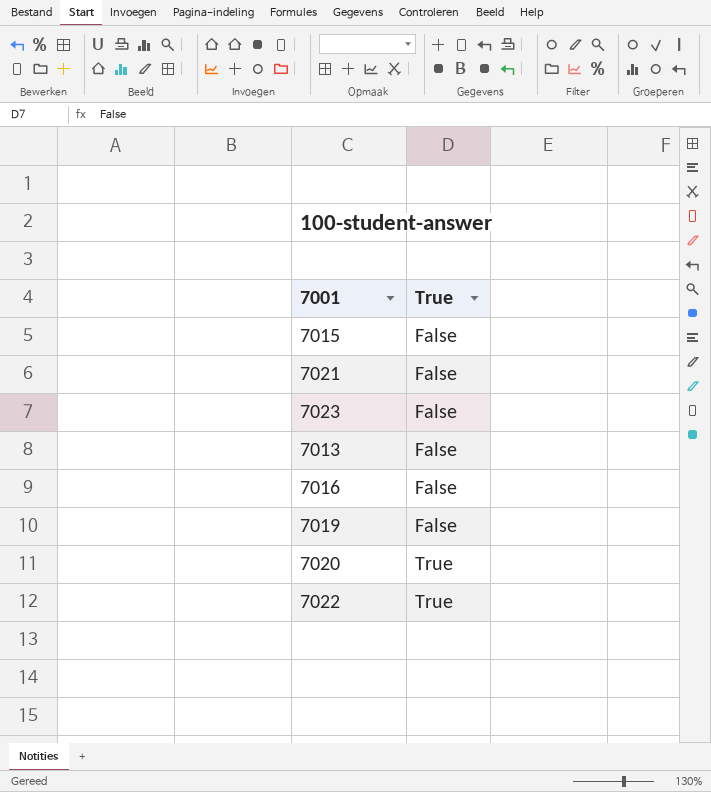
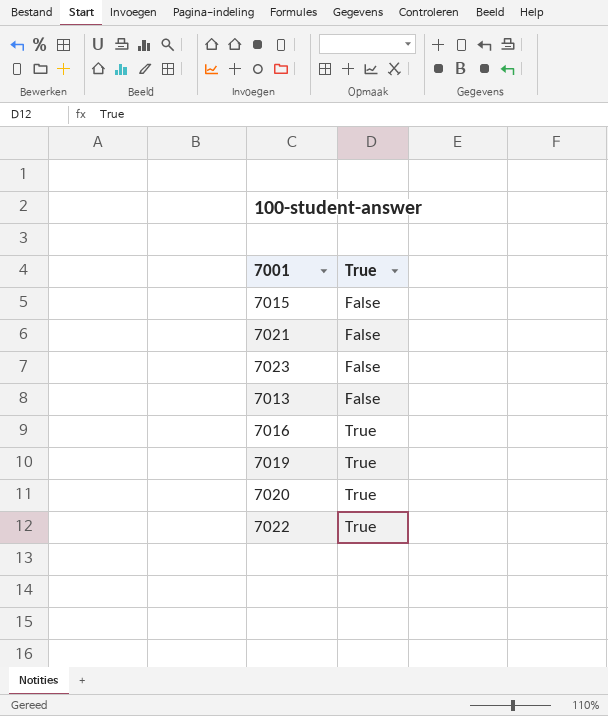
7016 | True: False -> True
7019 | True: False -> True

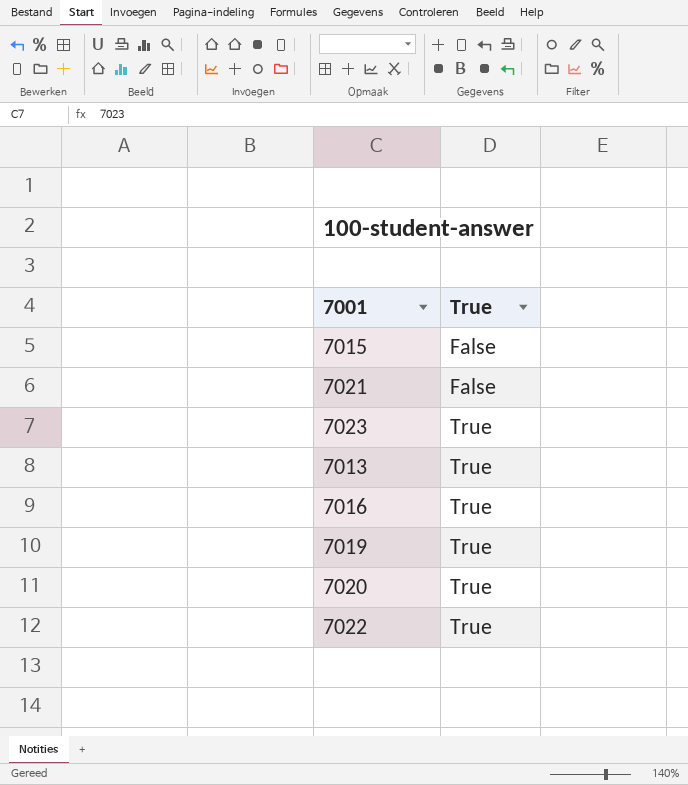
7023 | True: False -> True
7013 | True: False -> True

